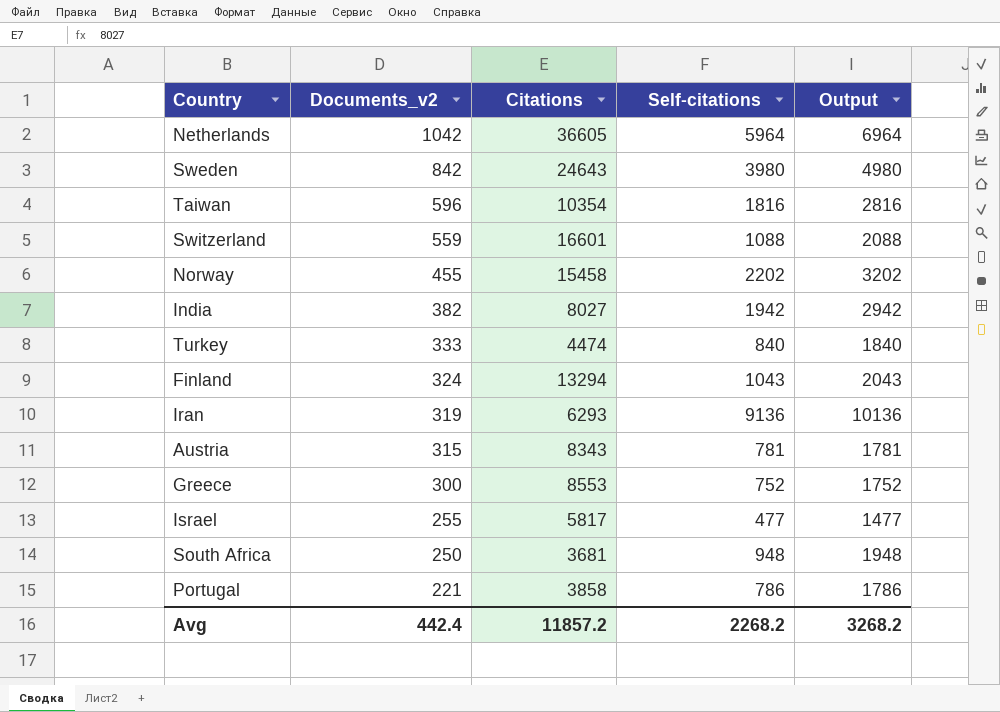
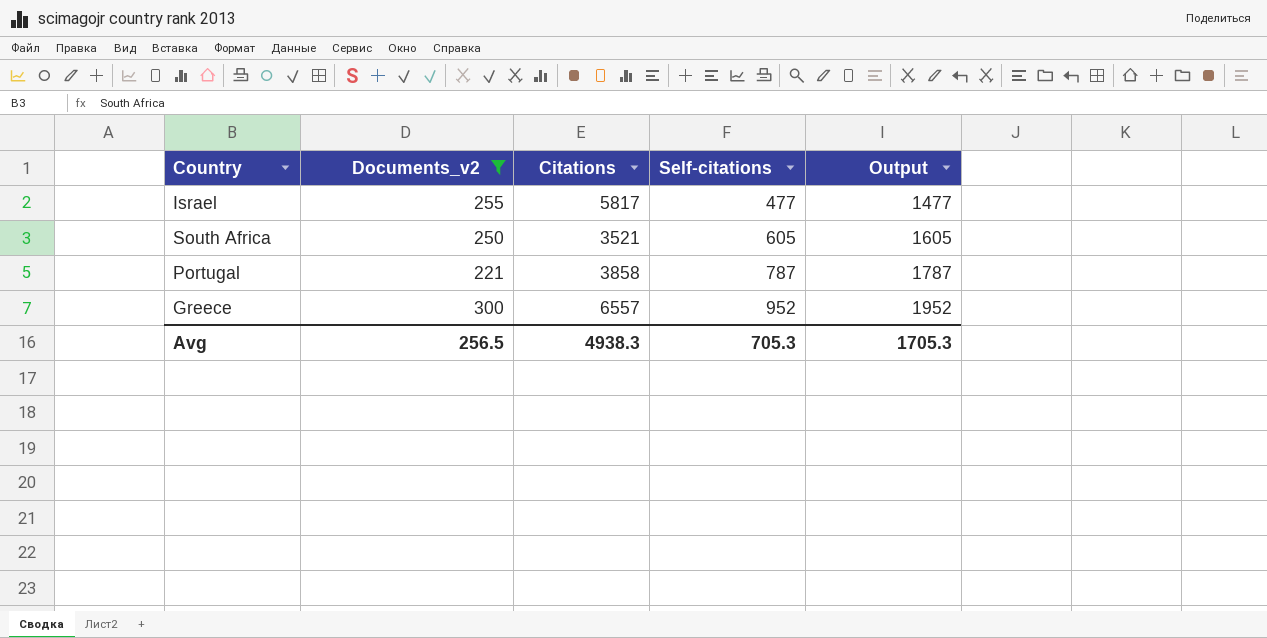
filter: none -> Documents_v2 <= 300
row order: Documents_v2 descending -> Self-citations ascending
South Africa | Citations: 3681 -> 3521
South Africa | Self-citations: 948 -> 605
South Africa | Output: 1948 -> 1605
Portugal | Self-citations: 786 -> 787
Portugal | Output: 1786 -> 1787
Greece | Citations: 8553 -> 6557
Greece | Self-citations: 752 -> 952
Greece | Output: 1752 -> 1952
Avg | Documents_v2: 442.4 -> 256.5
Avg | Citations: 11857.2 -> 4938.3
Avg | Self-citations: 2268.2 -> 705.3
Avg | Output: 3268.2 -> 1705.3

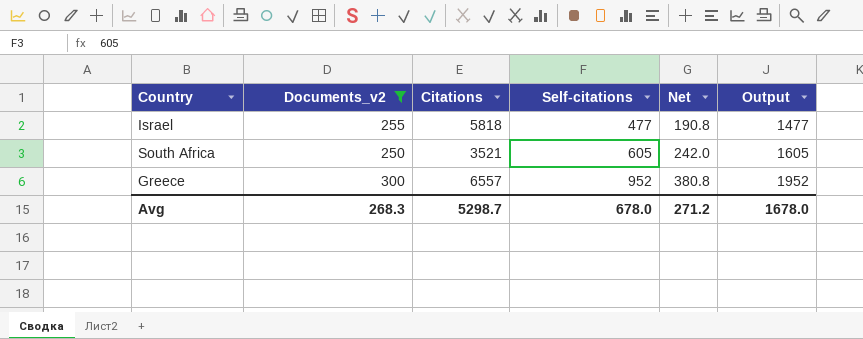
column Net | formula: none -> [Self-citations] * 0.4
row Portugal: 221 | 3858 | 787 | 1787 -> none
Israel | Citations: 5817 -> 5818
Avg | Documents_v2: 256.5 -> 268.3
Avg | Citations: 4938.3 -> 5298.7
Avg | Self-citations: 705.3 -> 678.0
Avg | Output: 1705.3 -> 1678.0

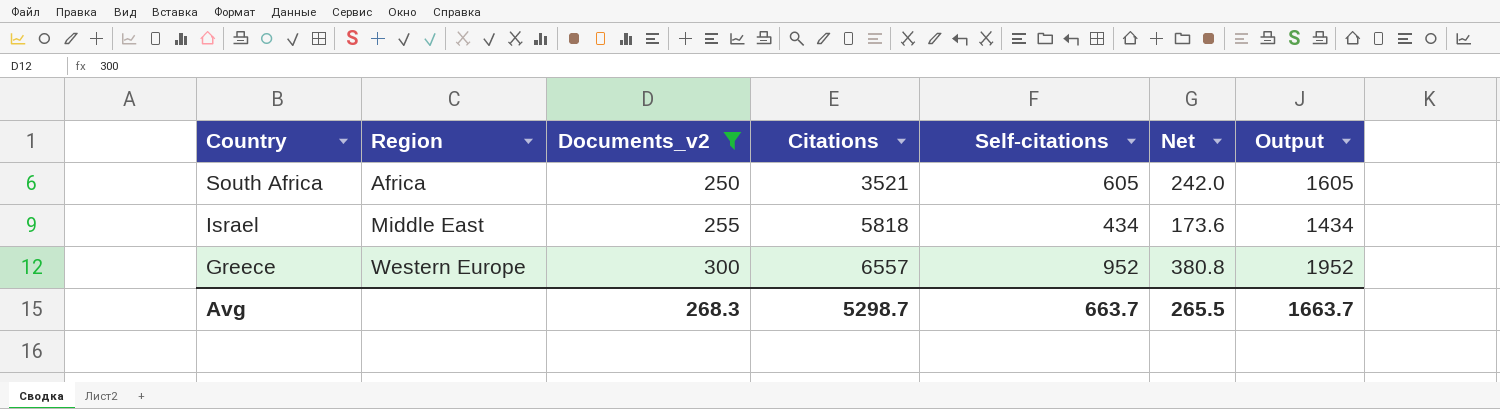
row order: Self-citations ascending -> Country descending
column Region | position: none -> 2
Israel | Self-citations: 477 -> 434
Israel | Net: 190.8 -> 173.6
Israel | Output: 1477 -> 1434
Avg | Self-citations: 678.0 -> 663.7
Avg | Net: 271.2 -> 265.5
Avg | Output: 1678.0 -> 1663.7

